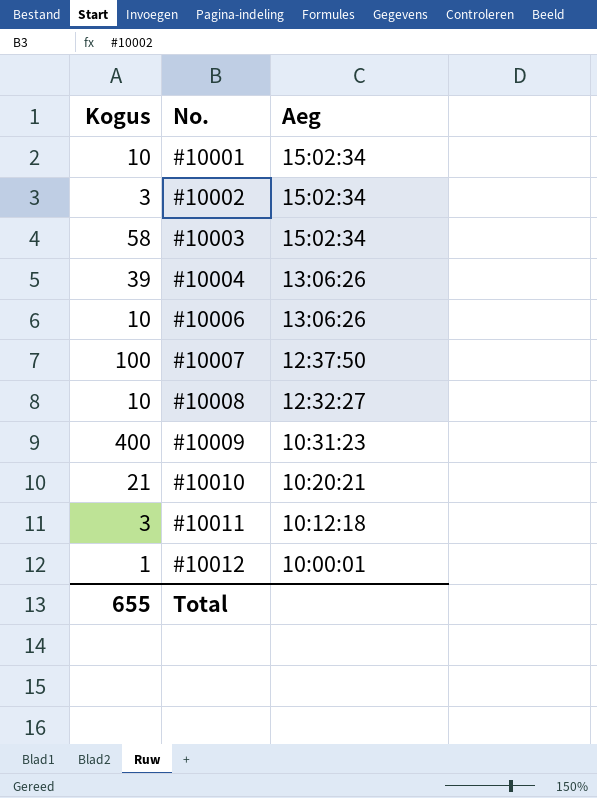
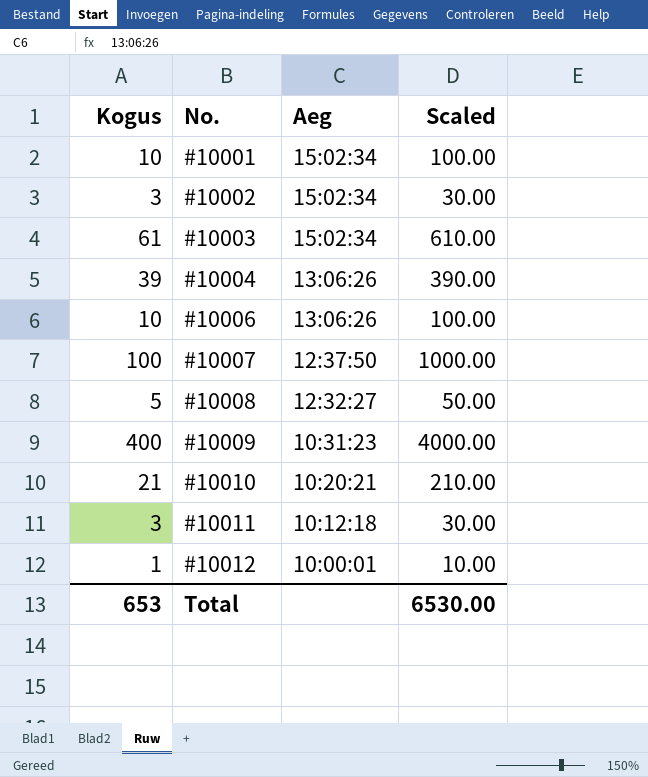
column Scaled | formula: none -> [Kogus] * 10
#10003 | Kogus: 58 -> 61
#10008 | Kogus: 10 -> 5
Total | Kogus: 655 -> 653

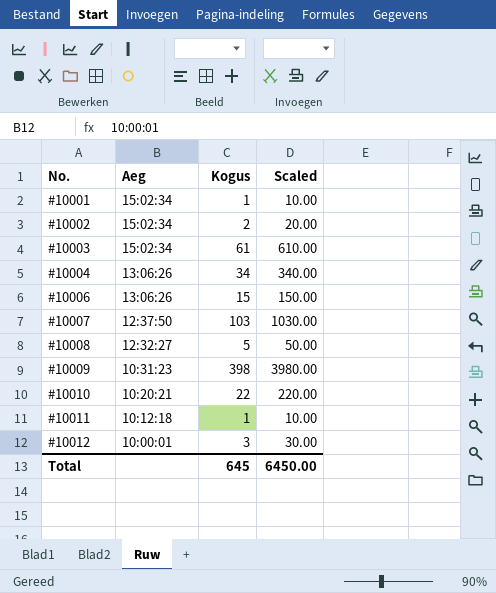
column Kogus | position: 1 -> 3
#10001 | Kogus: 10 -> 1
#10001 | Scaled: 100.00 -> 10.00
#10002 | Kogus: 3 -> 2
#10002 | Scaled: 30.00 -> 20.00
#10004 | Kogus: 39 -> 34
#10004 | Scaled: 390.00 -> 340.00
#10006 | Kogus: 10 -> 15
#10006 | Scaled: 100.00 -> 150.00
#10007 | Kogus: 100 -> 103
#10007 | Scaled: 1000.00 -> 1030.00
#10009 | Kogus: 400 -> 398
#10009 | Scaled: 4000.00 -> 3980.00
#10010 | Kogus: 21 -> 22
#10010 | Scaled: 210.00 -> 220.00
#10011 | Kogus: 3 -> 1
#10011 | Scaled: 30.00 -> 10.00
#10012 | Kogus: 1 -> 3
#10012 | Scaled: 10.00 -> 30.00
Total | Kogus: 653 -> 645
Total | Scaled: 6530.00 -> 6450.00

